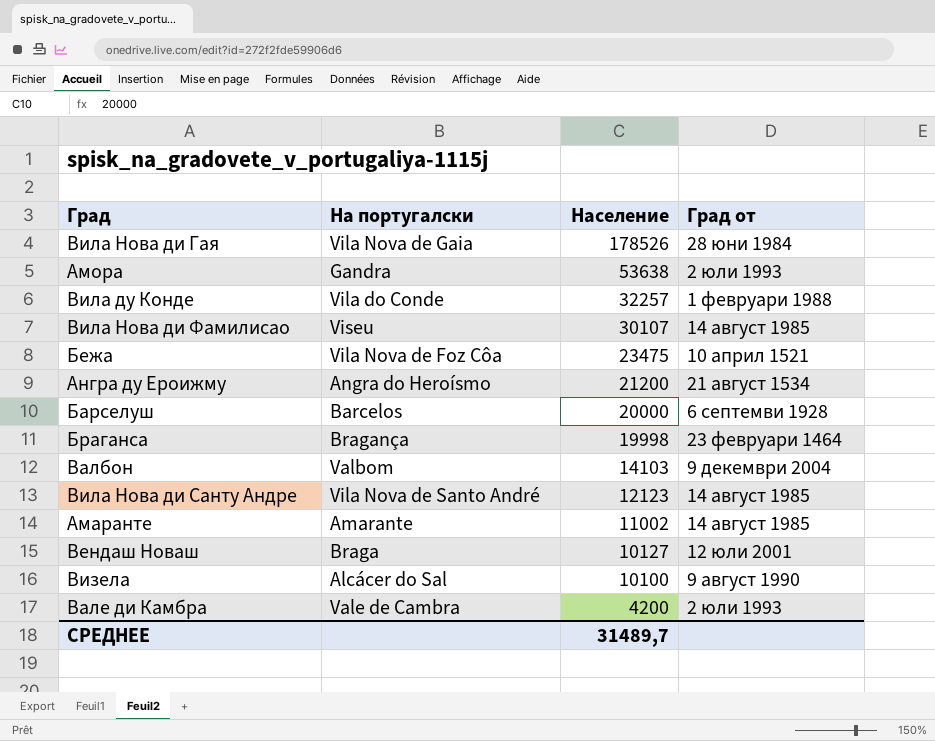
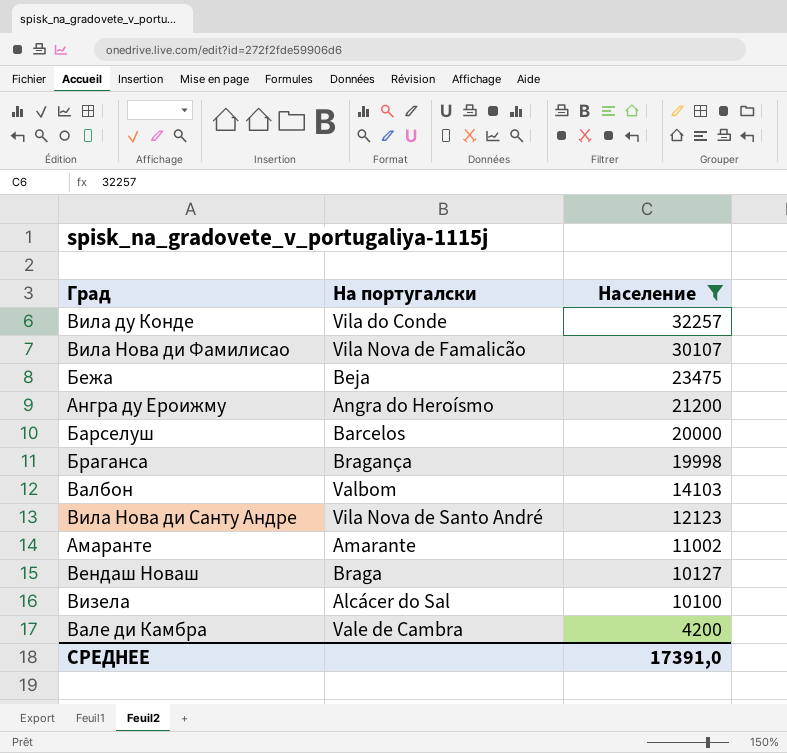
filter: none -> Население <= 32257
column Град от | position: 4 -> none
Вила Нова ди Фамилисао | На португалски: Viseu -> Vila Nova de Famalicão
Бежа | На португалски: Vila Nova de Foz Côa -> Beja
СРЕДНЕЕ | Население: 31489,7 -> 17391,0

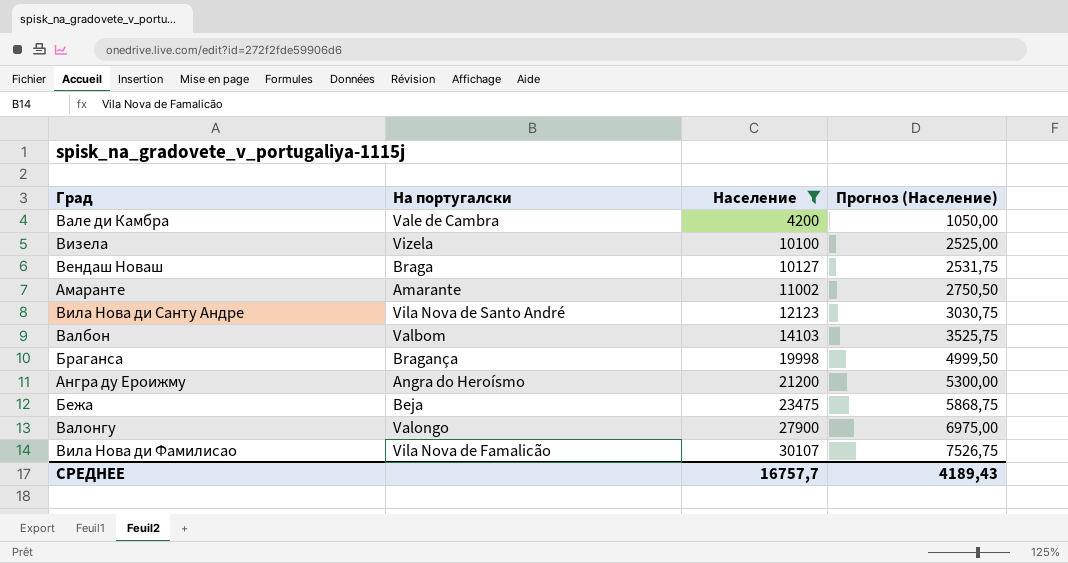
row order: Население descending -> Население ascending
column Прогноз (Население) | formula: none -> [Население] * 0,25
row Вила ду Конде: Vila do Conde | 32257 -> none
row Барселуш: Barcelos | 20000 -> none
Визела | На португалски: Alcácer do Sal -> Vizela
row Валонгу: none -> Valongo | 27900 | 6975,00
СРЕДНЕЕ | Население: 17391,0 -> 16757,7

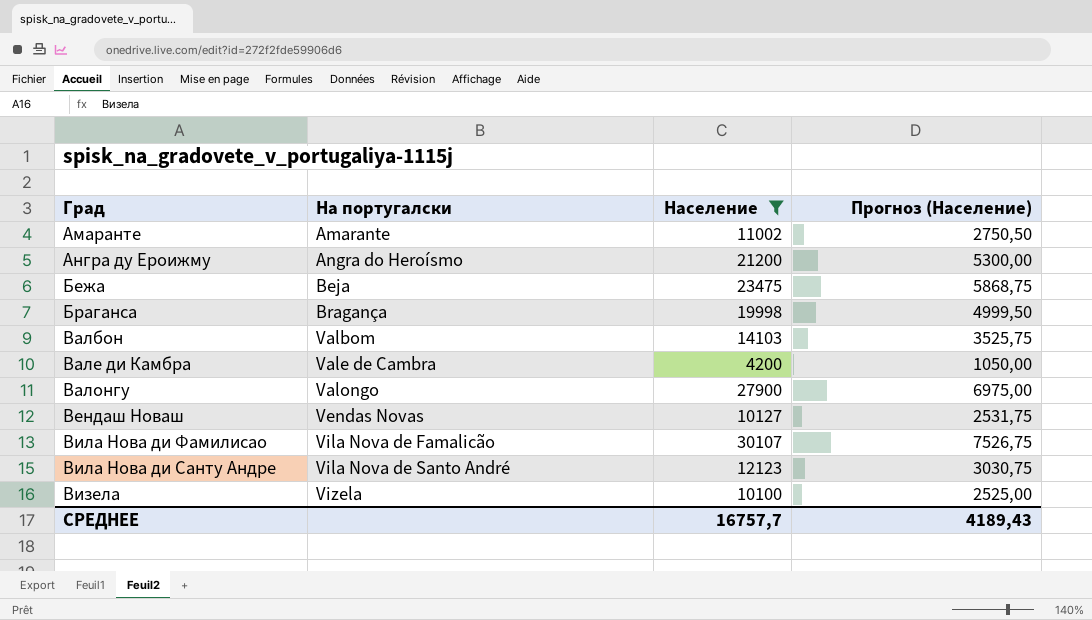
row order: Население ascending -> На португалски ascending
Вендаш Новаш | На португалски: Braga -> Vendas Novas

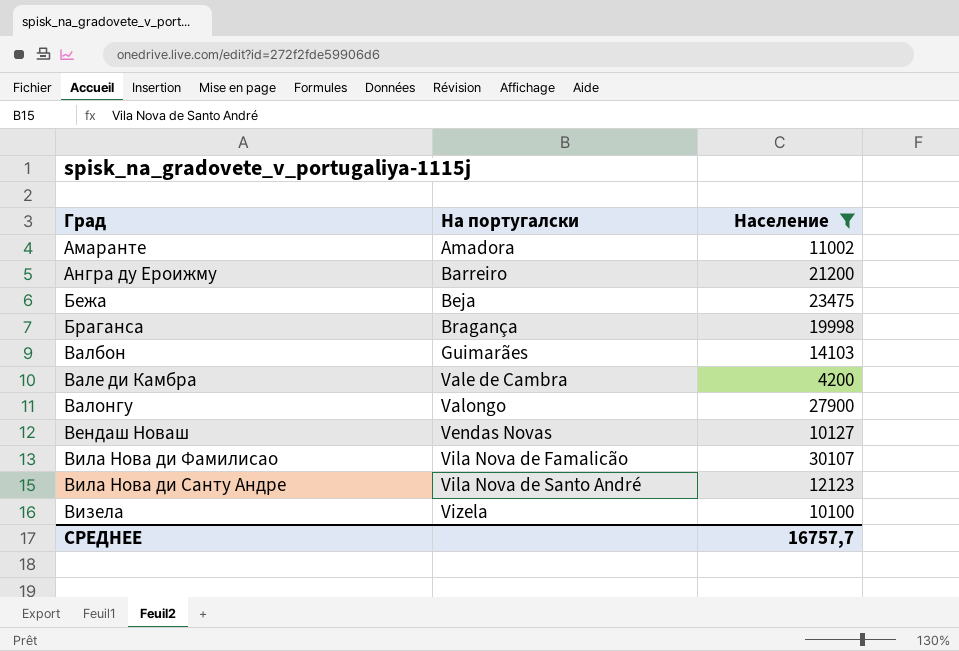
column Прогноз (Население) | formula: [Население] * 0,25 -> none
Амаранте | На португалски: Amarante -> Amadora
Ангра ду Ероижму | На португалски: Angra do Heroísmo -> Barreiro
Валбон | На португалски: Valbom -> Guimarães

